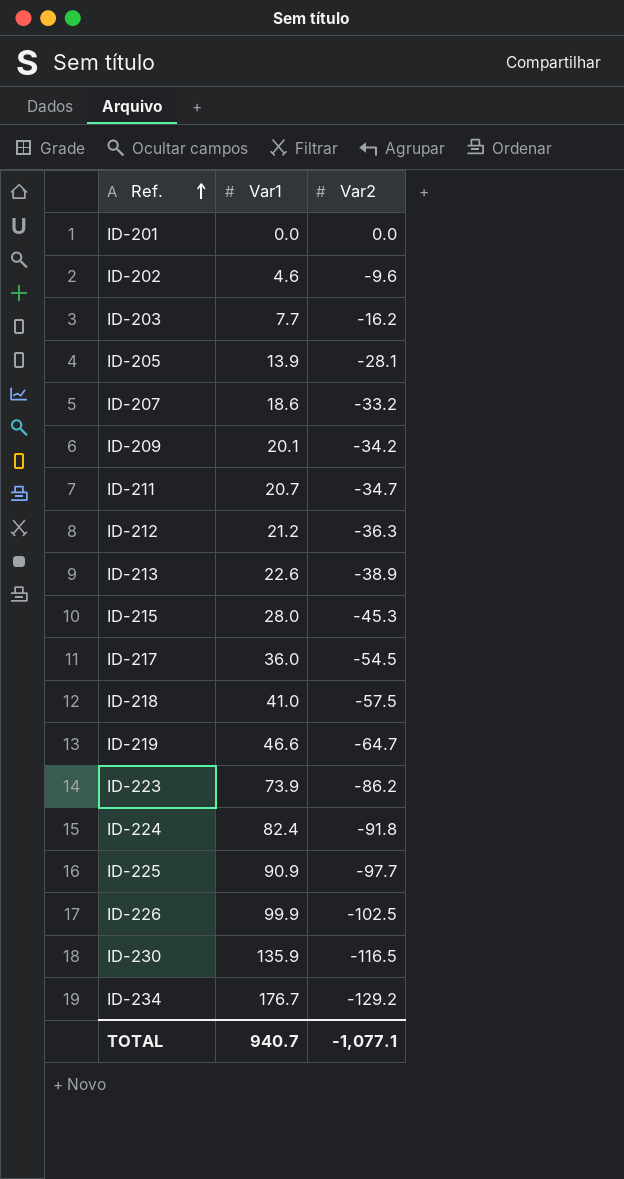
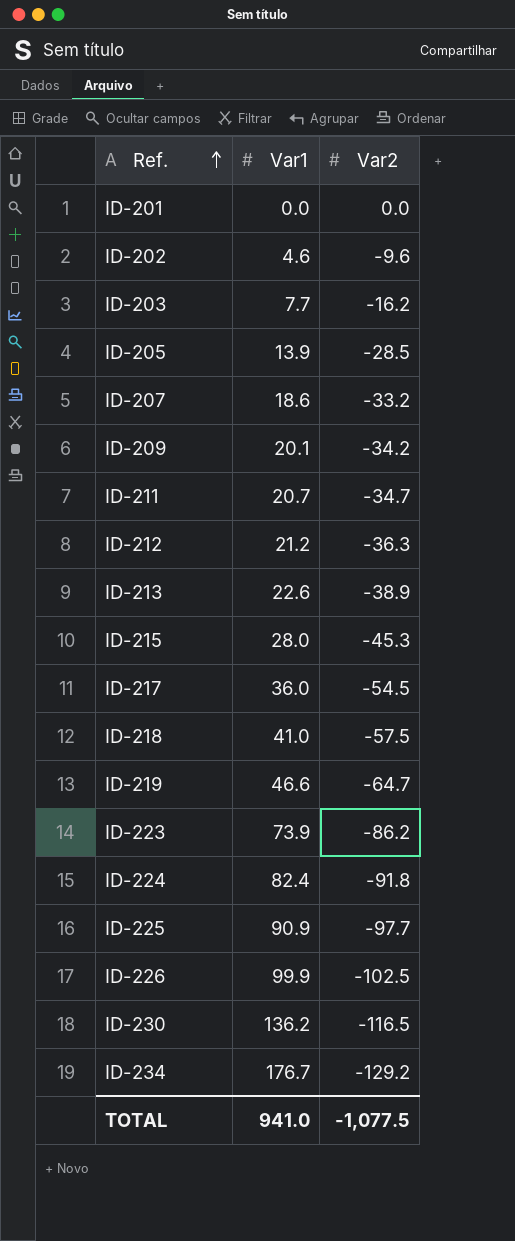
ID-205 | Var2: -28.1 -> -28.5
ID-230 | Var1: 135.9 -> 136.2
TOTAL | Var1: 940.7 -> 941.0
TOTAL | Var2: -1,077.1 -> -1,077.5

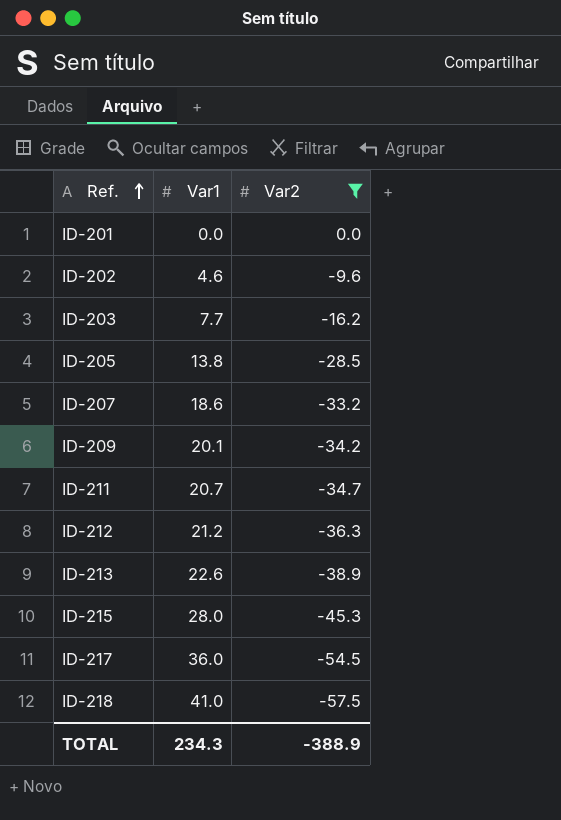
filter: none -> Var2 >= -57.5
ID-205 | Var1: 13.9 -> 13.8
TOTAL | Var1: 941.0 -> 234.3
TOTAL | Var2: -1,077.5 -> -388.9

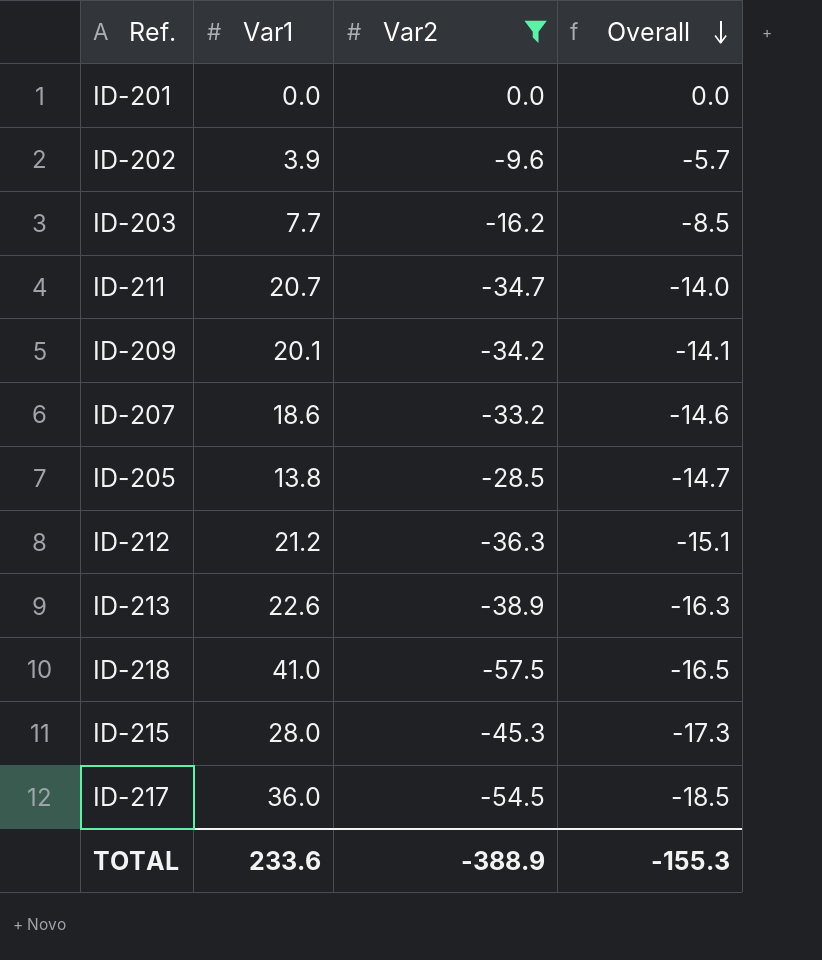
row order: Ref. ascending -> Overall descending
column Overall | formula: none -> [Var1] + [Var2]
ID-202 | Var1: 4.6 -> 3.9
TOTAL | Var1: 234.3 -> 233.6

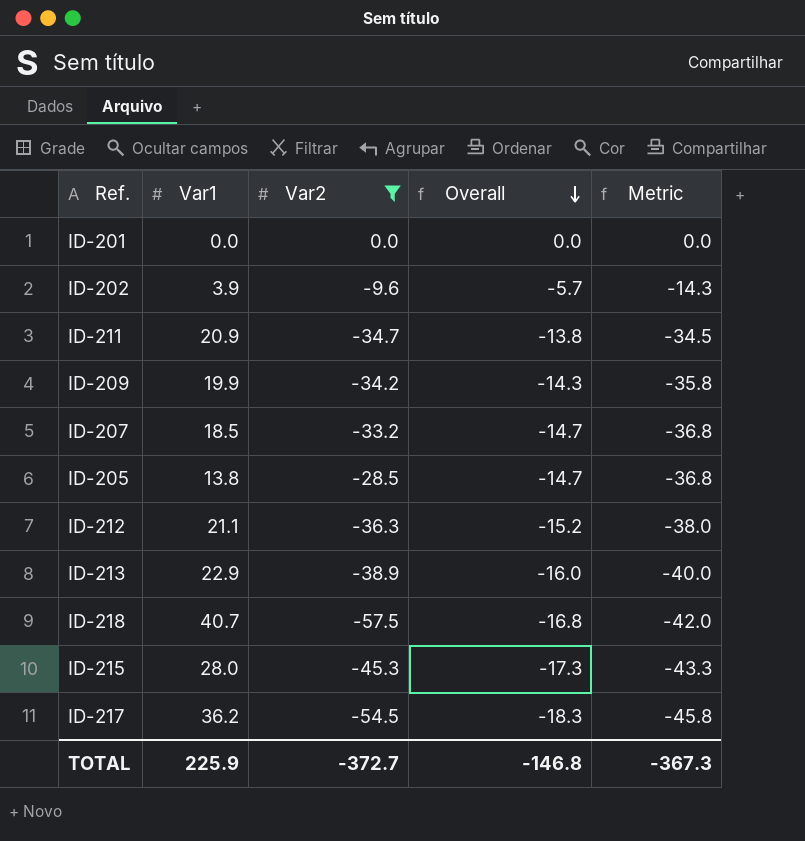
column Metric | formula: none -> [Overall] * 2.5
row ID-203: 7.7 | -16.2 | -8.5 -> none
ID-211 | Var1: 20.7 -> 20.9
ID-211 | Overall: -14.0 -> -13.8
ID-209 | Var1: 20.1 -> 19.9
ID-209 | Overall: -14.1 -> -14.3
ID-207 | Var1: 18.6 -> 18.5
ID-207 | Overall: -14.6 -> -14.7
ID-212 | Var1: 21.2 -> 21.1
ID-212 | Overall: -15.1 -> -15.2
ID-213 | Var1: 22.6 -> 22.9
ID-213 | Overall: -16.3 -> -16.0
ID-218 | Var1: 41.0 -> 40.7
ID-218 | Overall: -16.5 -> -16.8
ID-217 | Var1: 36.0 -> 36.2
ID-217 | Overall: -18.5 -> -18.3
TOTAL | Var1: 233.6 -> 225.9
TOTAL | Var2: -388.9 -> -372.7
TOTAL | Overall: -155.3 -> -146.8

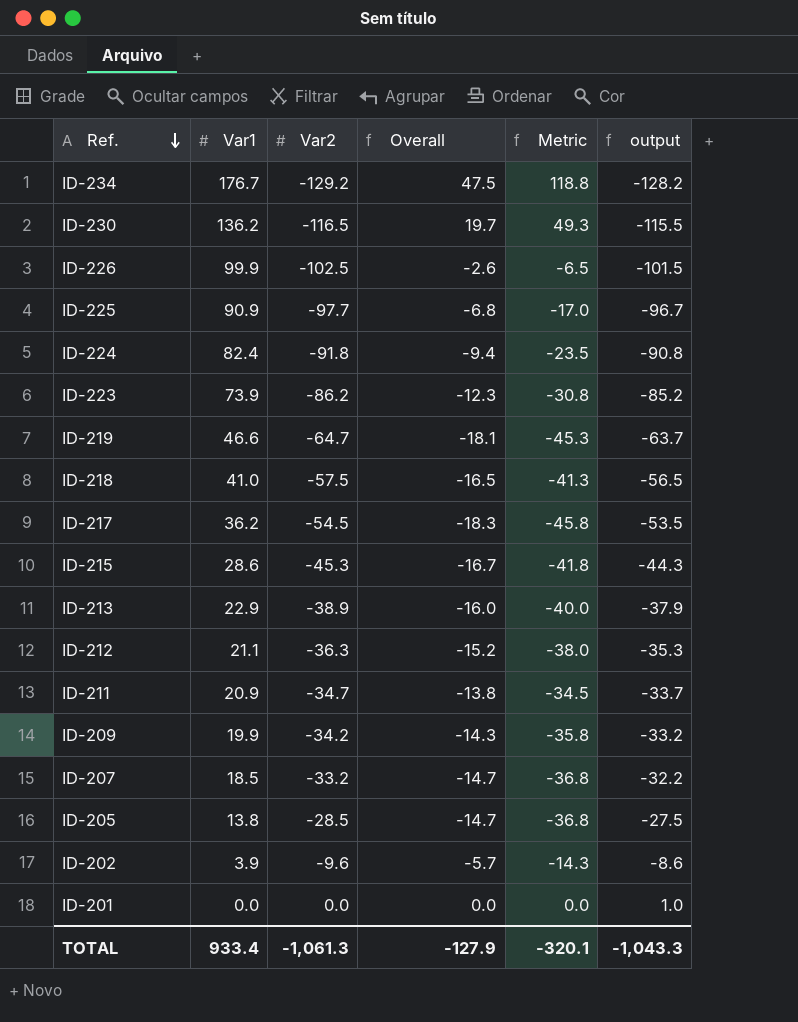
filter: Var2 >= -57.5 -> none
row order: Overall descending -> Ref. descending
column output | formula: none -> [Var2] + 1
ID-218 | Var1: 40.7 -> 41.0
ID-218 | Overall: -16.8 -> -16.5
ID-218 | Metric: -42.0 -> -41.3
ID-215 | Var1: 28.0 -> 28.6
ID-215 | Overall: -17.3 -> -16.7
ID-215 | Metric: -43.3 -> -41.8
TOTAL | Var1: 225.9 -> 933.4
TOTAL | Var2: -372.7 -> -1,061.3
TOTAL | Overall: -146.8 -> -127.9
TOTAL | Metric: -367.3 -> -320.1

